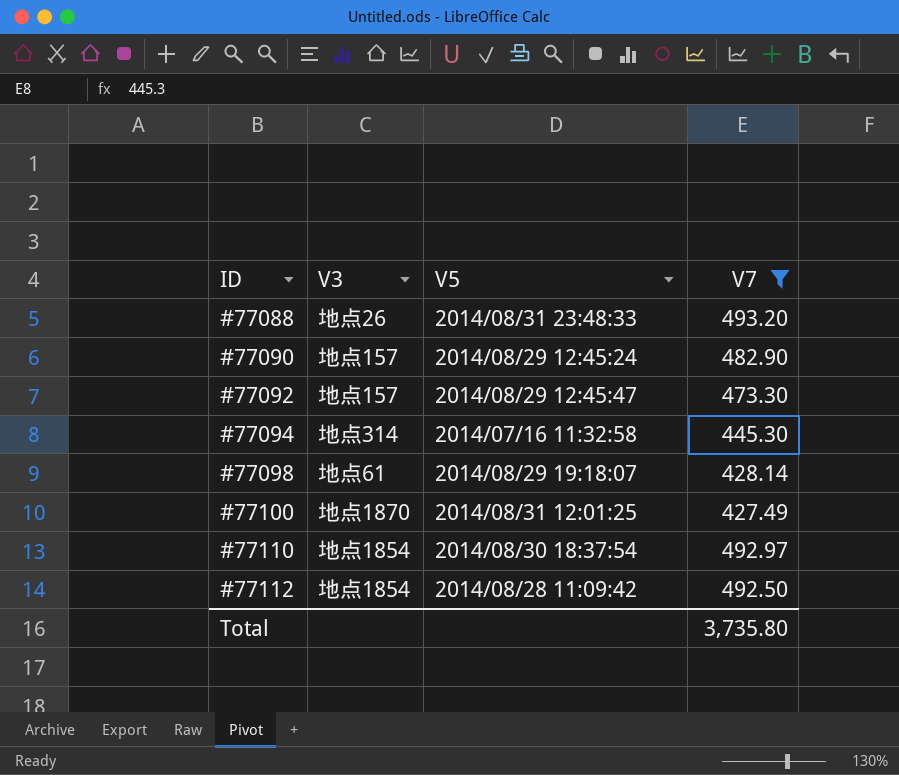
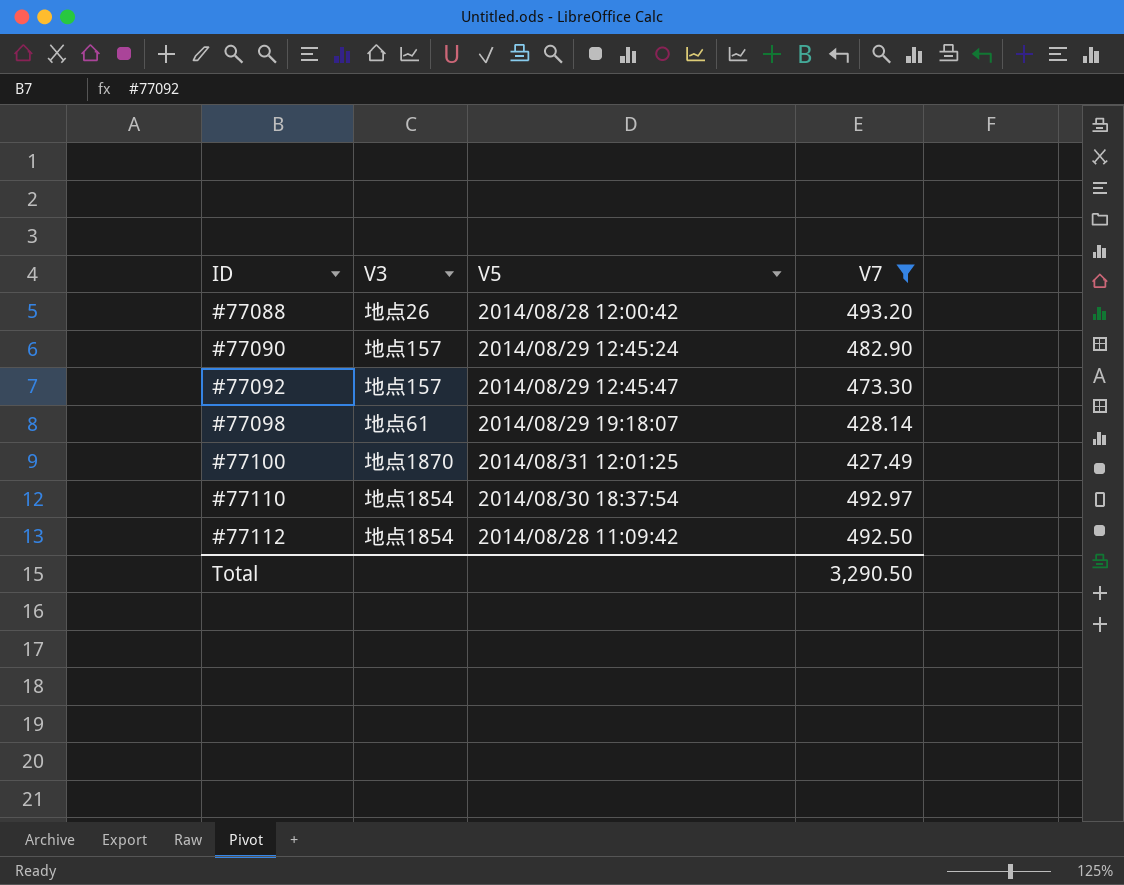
row #77094: 地点314 | 2014/07/16 11:32:58 | 445.30 -> none
#77088 | V5: 2014/08/31 23:48:33 -> 2014/08/28 12:00:42
Total | V7: 3,735.80 -> 3,290.50

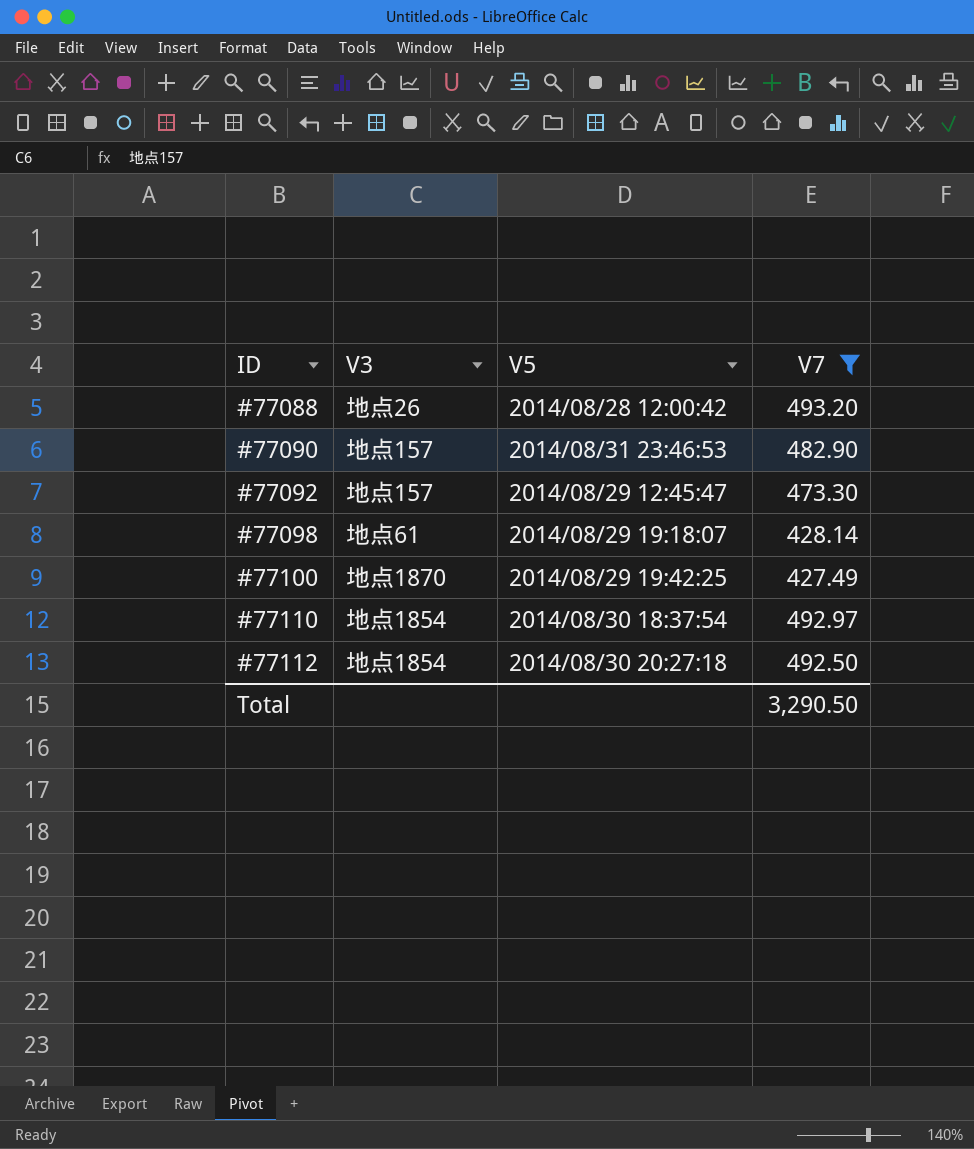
#77090 | V5: 2014/08/29 12:45:24 -> 2014/08/31 23:46:53
#77100 | V5: 2014/08/31 12:01:25 -> 2014/08/29 19:42:25
#77112 | V5: 2014/08/28 11:09:42 -> 2014/08/30 20:27:18

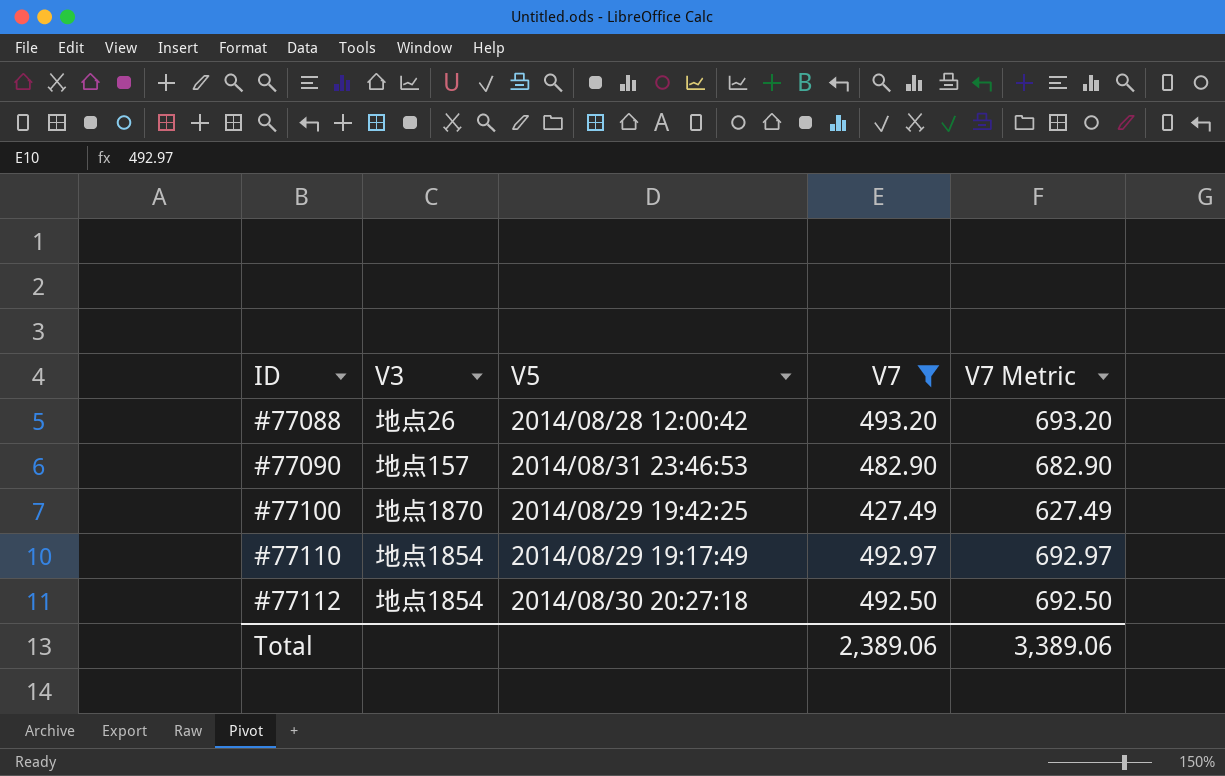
column V7 Metric | formula: none -> [V7] + 200
row #77092: 地点157 | 2014/08/29 12:45:47 | 473.30 -> none
row #77098: 地点61 | 2014/08/29 19:18:07 | 428.14 -> none
#77110 | V5: 2014/08/30 18:37:54 -> 2014/08/29 19:17:49
Total | V7: 3,290.50 -> 2,389.06

